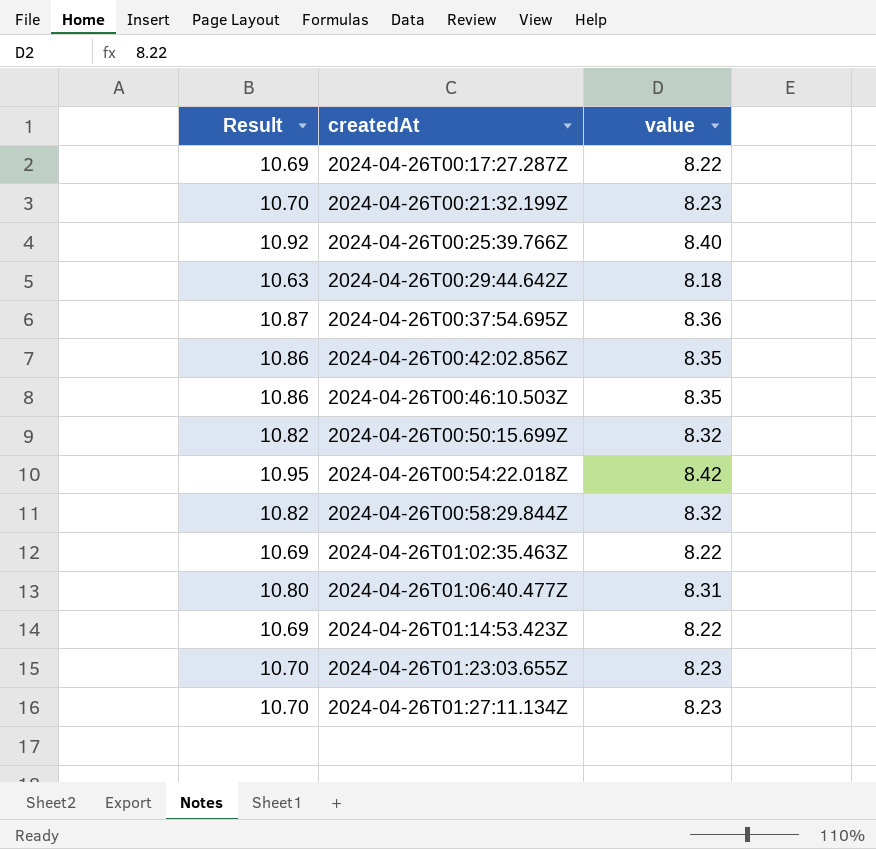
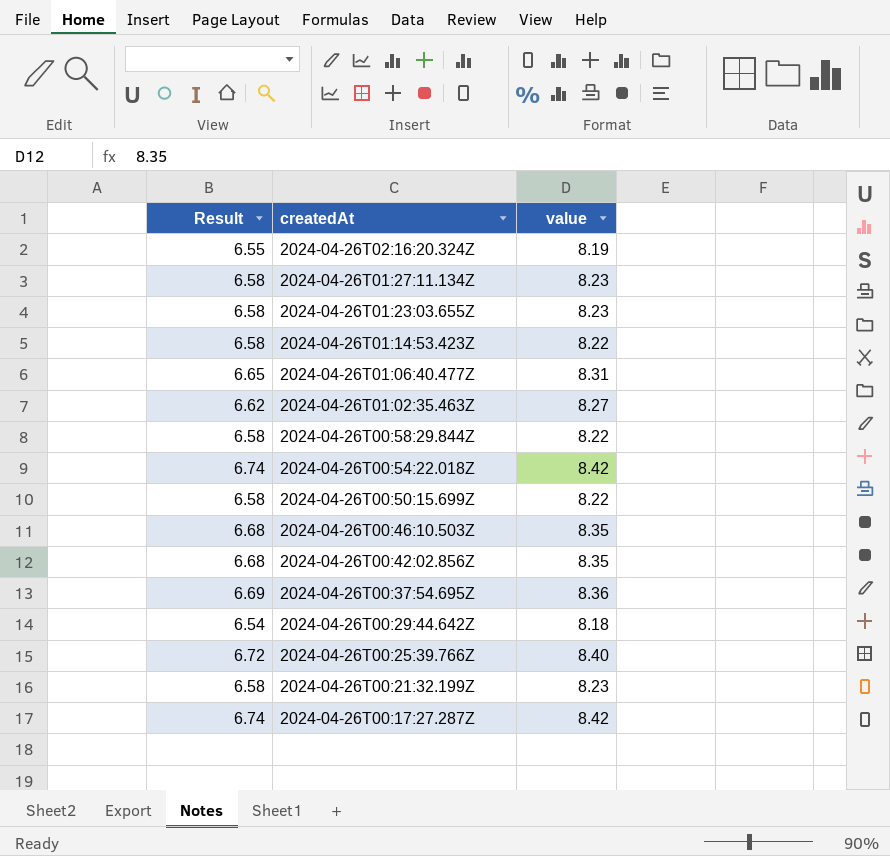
row order: createdAt ascending -> createdAt descending
column Result | formula: [value] * 1.3 -> [value] * 0.8
row 2024-04-26T02:16:20.324Z: none -> 6.55 | 8.19
2024-04-26T01:02:35.463Z | value: 8.22 -> 8.27
2024-04-26T00:58:29.844Z | value: 8.32 -> 8.22
2024-04-26T00:50:15.699Z | value: 8.32 -> 8.22
2024-04-26T00:17:27.287Z | value: 8.22 -> 8.42

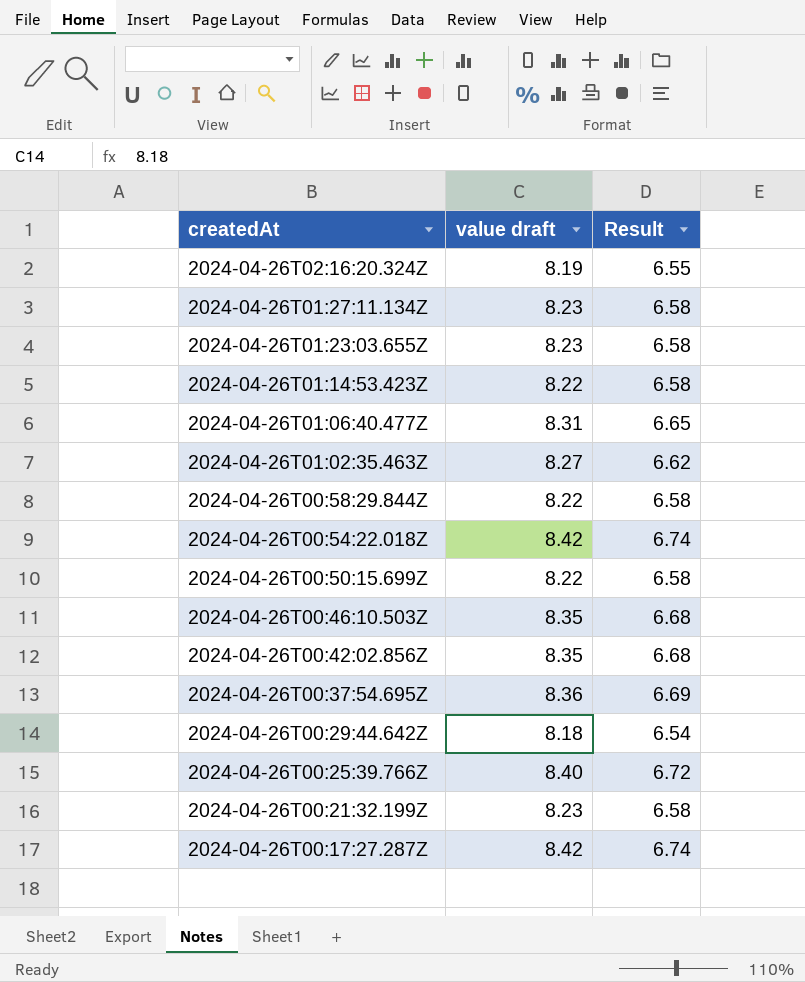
column name: value -> value draft
column Result | position: 1 -> 3

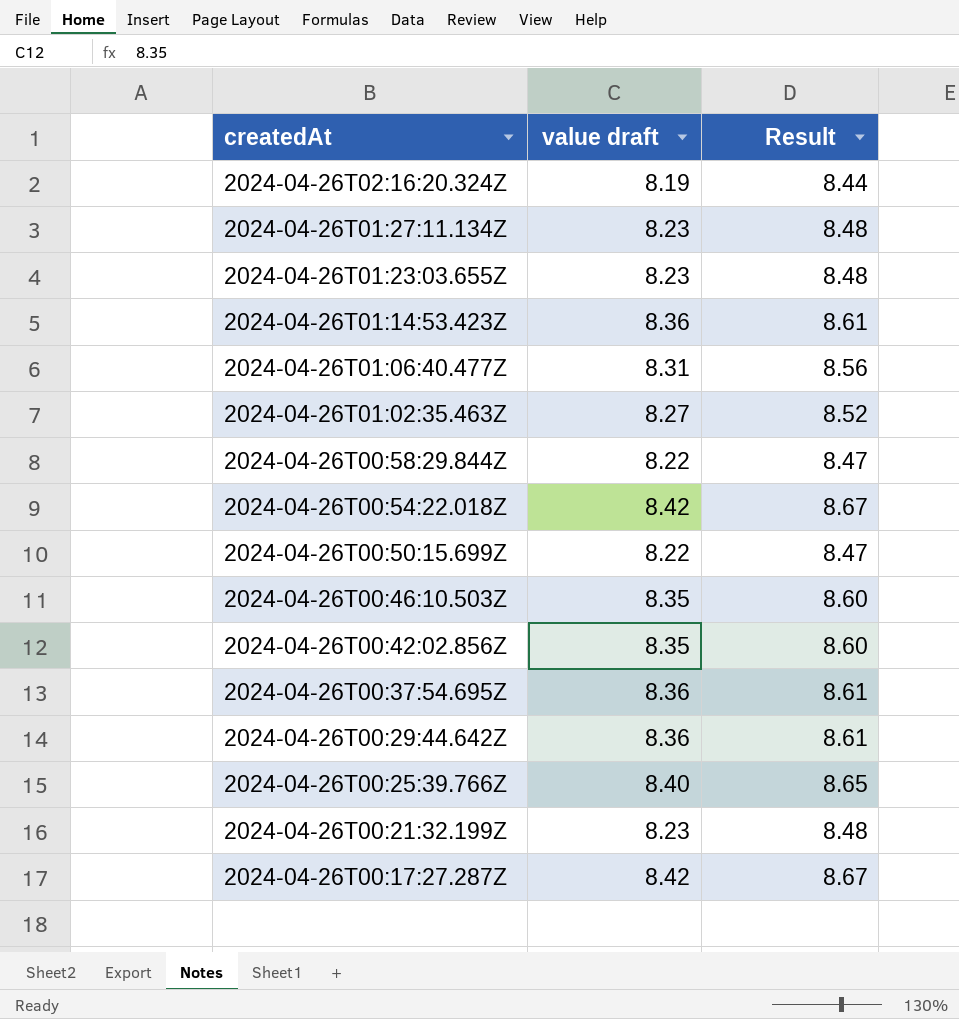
column Result | formula: [value draft] * 0.8 -> [value draft] * 1.03
2024-04-26T01:14:53.423Z | value draft: 8.22 -> 8.36
2024-04-26T00:29:44.642Z | value draft: 8.18 -> 8.36

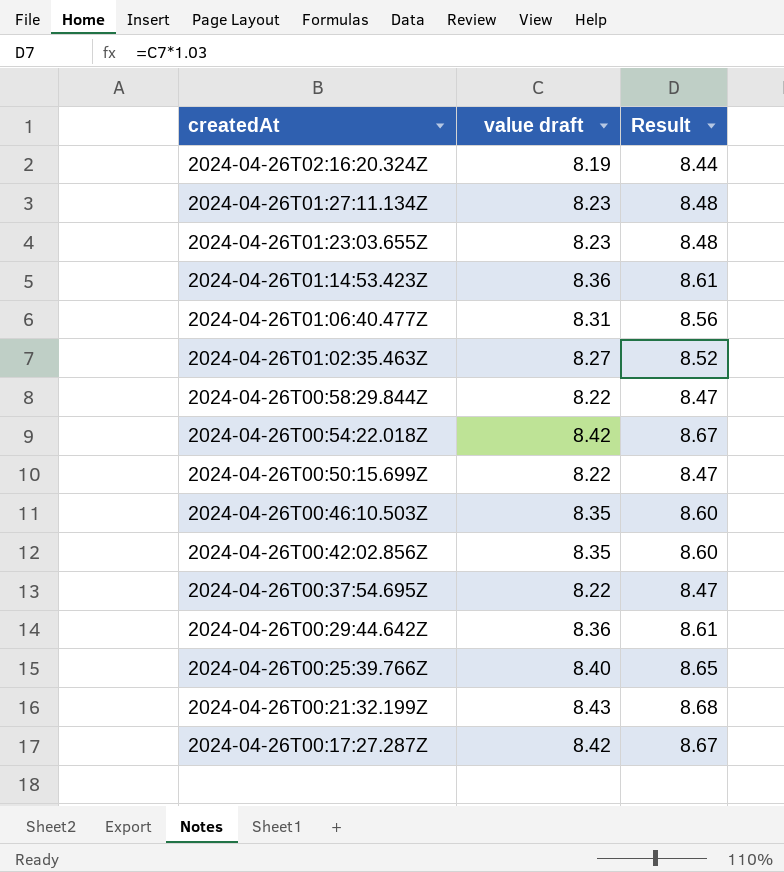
2024-04-26T00:37:54.695Z | value draft: 8.36 -> 8.22
2024-04-26T00:37:54.695Z | Result: 8.61 -> 8.47
2024-04-26T00:21:32.199Z | value draft: 8.23 -> 8.43
2024-04-26T00:21:32.199Z | Result: 8.48 -> 8.68

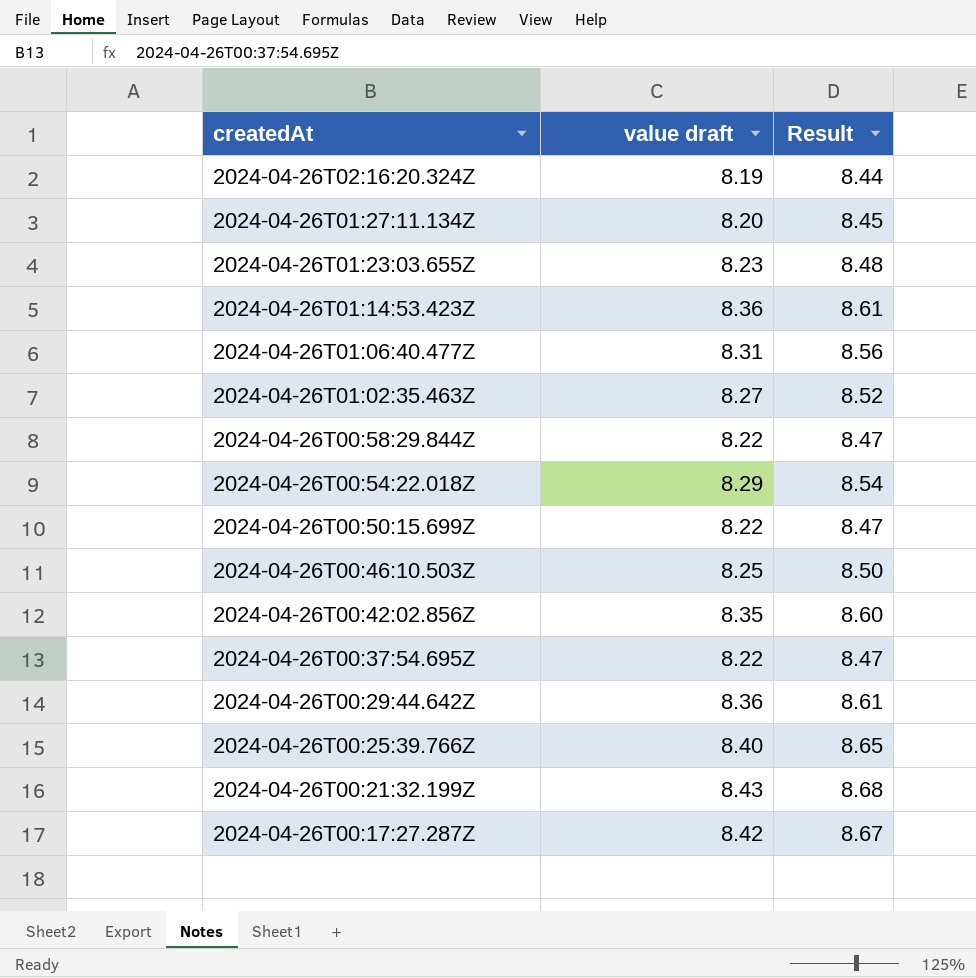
2024-04-26T01:27:11.134Z | value draft: 8.23 -> 8.20
2024-04-26T01:27:11.134Z | Result: 8.48 -> 8.45
2024-04-26T00:54:22.018Z | value draft: 8.42 -> 8.29
2024-04-26T00:54:22.018Z | Result: 8.67 -> 8.54
2024-04-26T00:46:10.503Z | value draft: 8.35 -> 8.25
2024-04-26T00:46:10.503Z | Result: 8.60 -> 8.50

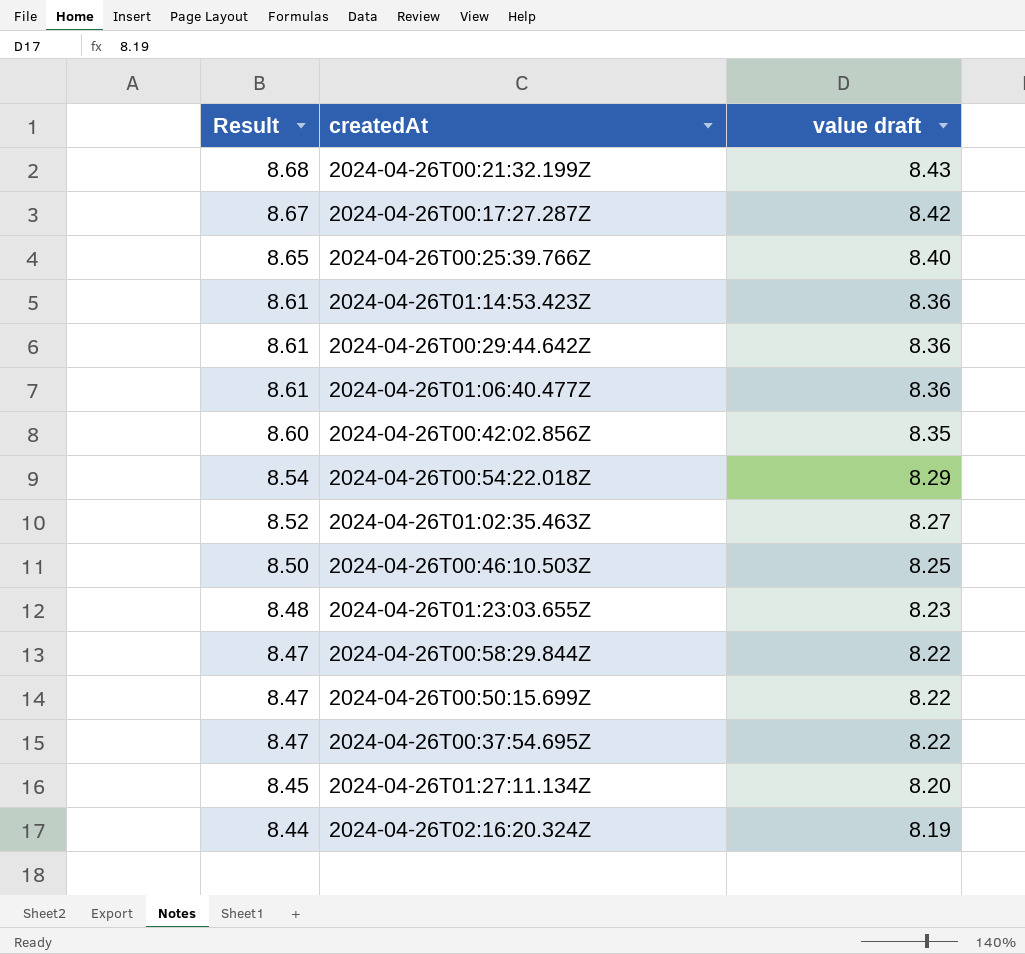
row order: createdAt descending -> Result descending
column Result | position: 3 -> 1
2024-04-26T01:06:40.477Z | Result: 8.56 -> 8.61
2024-04-26T01:06:40.477Z | value draft: 8.31 -> 8.36

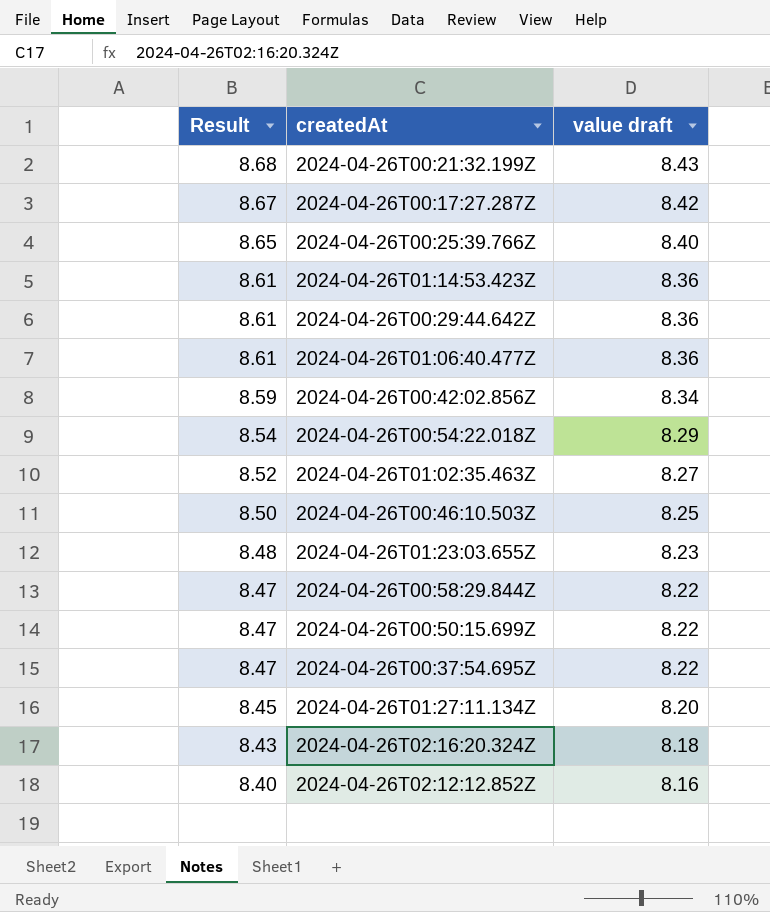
2024-04-26T00:42:02.856Z | Result: 8.60 -> 8.59
2024-04-26T00:42:02.856Z | value draft: 8.35 -> 8.34
2024-04-26T02:16:20.324Z | Result: 8.44 -> 8.43
2024-04-26T02:16:20.324Z | value draft: 8.19 -> 8.18
row 2024-04-26T02:12:12.852Z: none -> 8.40 | 8.16

